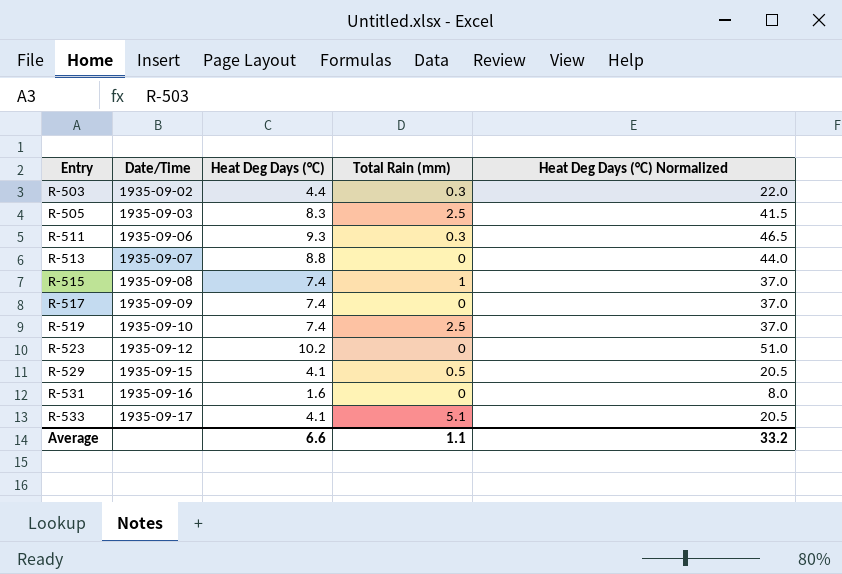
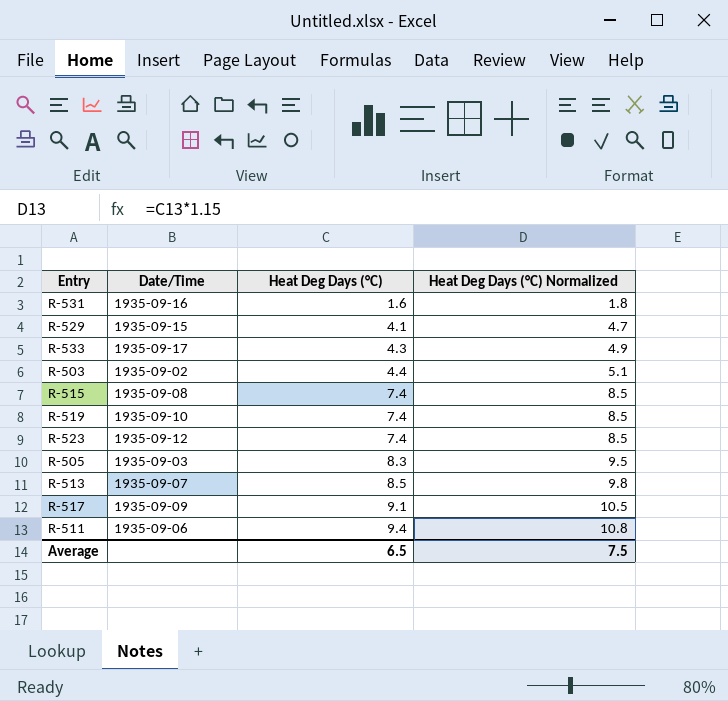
row order: Entry ascending -> Heat Deg Days (°C) ascending
column Total Rain (mm) | position: 4 -> none
column Heat Deg Days (°C) Normalized | formula: [Heat Deg Days (°C)] * 5 -> [Heat Deg Days (°C)] * 1.15
R-533 | Heat Deg Days (°C): 4.1 -> 4.3
R-523 | Heat Deg Days (°C): 10.2 -> 7.4
R-513 | Heat Deg Days (°C): 8.8 -> 8.5
R-517 | Heat Deg Days (°C): 7.4 -> 9.1
R-511 | Heat Deg Days (°C): 9.3 -> 9.4
Average | Heat Deg Days (°C): 6.6 -> 6.5
Average | Heat Deg Days (°C) Normalized: 33.2 -> 7.5

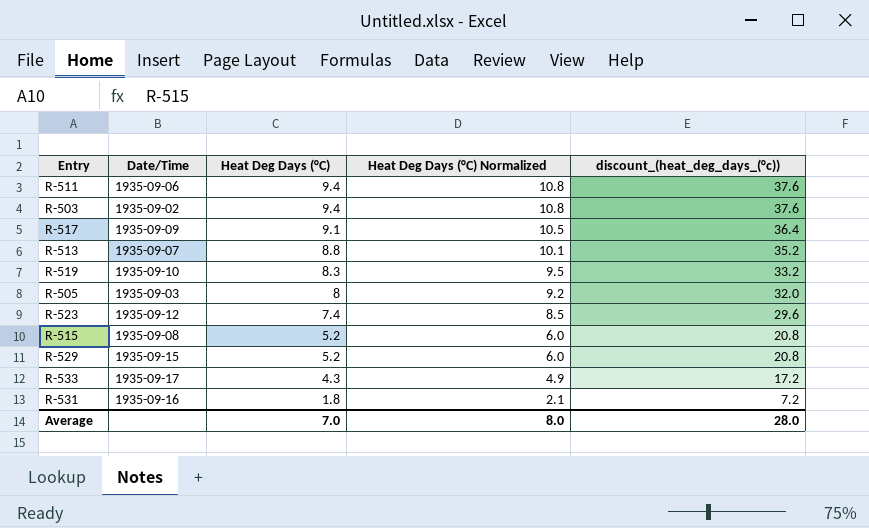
row order: Heat Deg Days (°C) ascending -> Heat Deg Days (°C) descending
column discount_(heat_deg_days_(°c)) | formula: none -> [Heat Deg Days (°C)] * 4
R-503 | Heat Deg Days (°C): 4.4 -> 9.4
R-503 | Heat Deg Days (°C) Normalized: 5.1 -> 10.8
R-513 | Heat Deg Days (°C): 8.5 -> 8.8
R-513 | Heat Deg Days (°C) Normalized: 9.8 -> 10.1
R-519 | Heat Deg Days (°C): 7.4 -> 8.3
R-519 | Heat Deg Days (°C) Normalized: 8.5 -> 9.5
R-505 | Heat Deg Days (°C): 8.3 -> 8
R-505 | Heat Deg Days (°C) Normalized: 9.5 -> 9.2
R-515 | Heat Deg Days (°C): 7.4 -> 5.2
R-515 | Heat Deg Days (°C) Normalized: 8.5 -> 6.0
R-529 | Heat Deg Days (°C): 4.1 -> 5.2
R-529 | Heat Deg Days (°C) Normalized: 4.7 -> 6.0
R-531 | Heat Deg Days (°C): 1.6 -> 1.8
R-531 | Heat Deg Days (°C) Normalized: 1.8 -> 2.1
Average | Heat Deg Days (°C): 6.5 -> 7.0
Average | Heat Deg Days (°C) Normalized: 7.5 -> 8.0

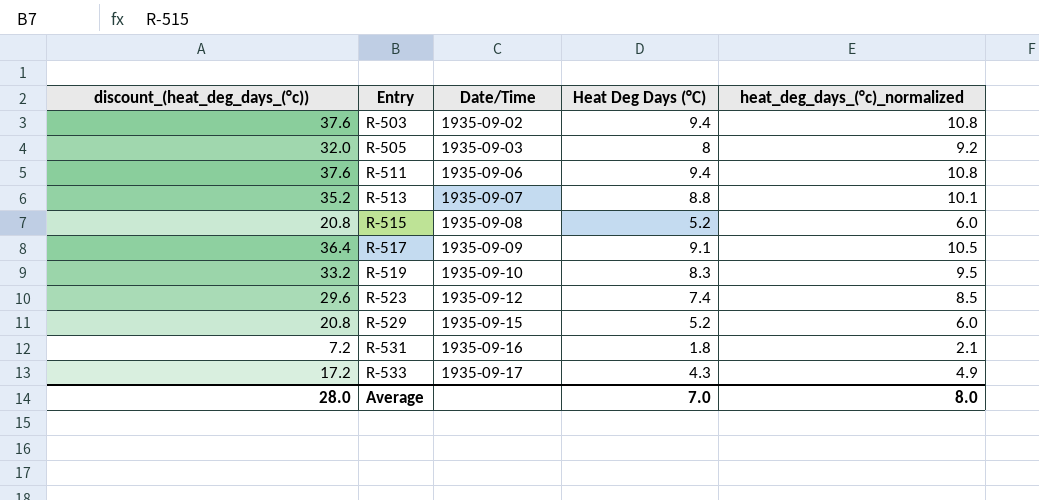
row order: Heat Deg Days (°C) descending -> Entry ascending
column discount_(heat_deg_days_(°c)) | position: 5 -> 1
column name: Heat Deg Days (°C) Normalized -> heat_deg_days_(°c)_normalized

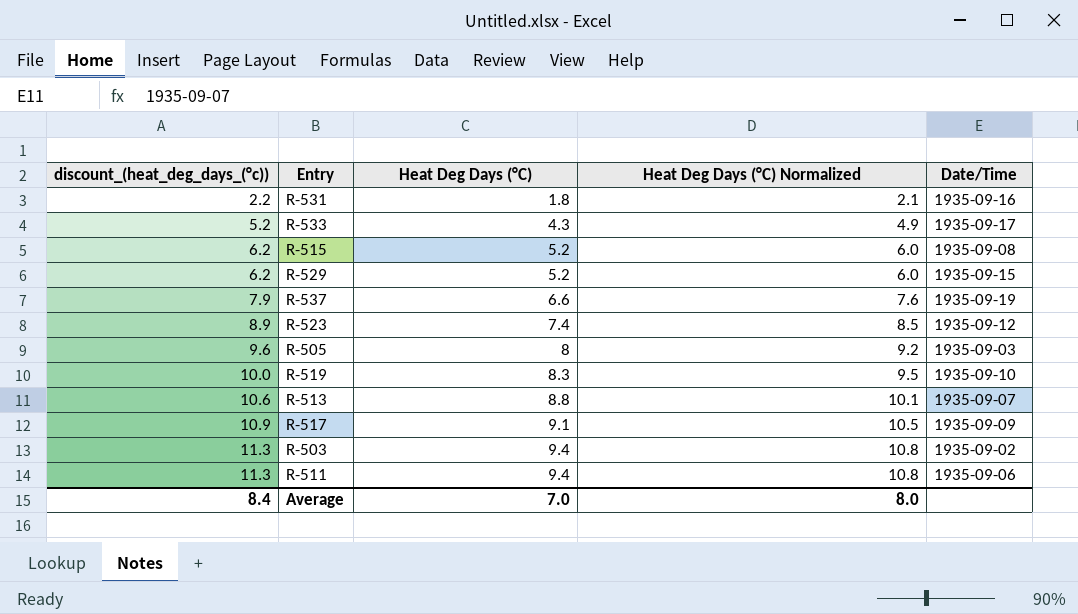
row order: Entry ascending -> discount_(heat_deg_days_(°c)) ascending
column discount_(heat_deg_days_(°c)) | formula: [Heat Deg Days (°C)] * 4 -> [Heat Deg Days (°C)] * 1.2
column name: heat_deg_days_(°c)_normalized -> Heat Deg Days (°C) Normalized
column Date/Time | position: 3 -> 5
row R-537: none -> 7.9 | 6.6 | 7.6 | 1935-09-19
Average | discount_(heat_deg_days_(°c)): 28.0 -> 8.4

